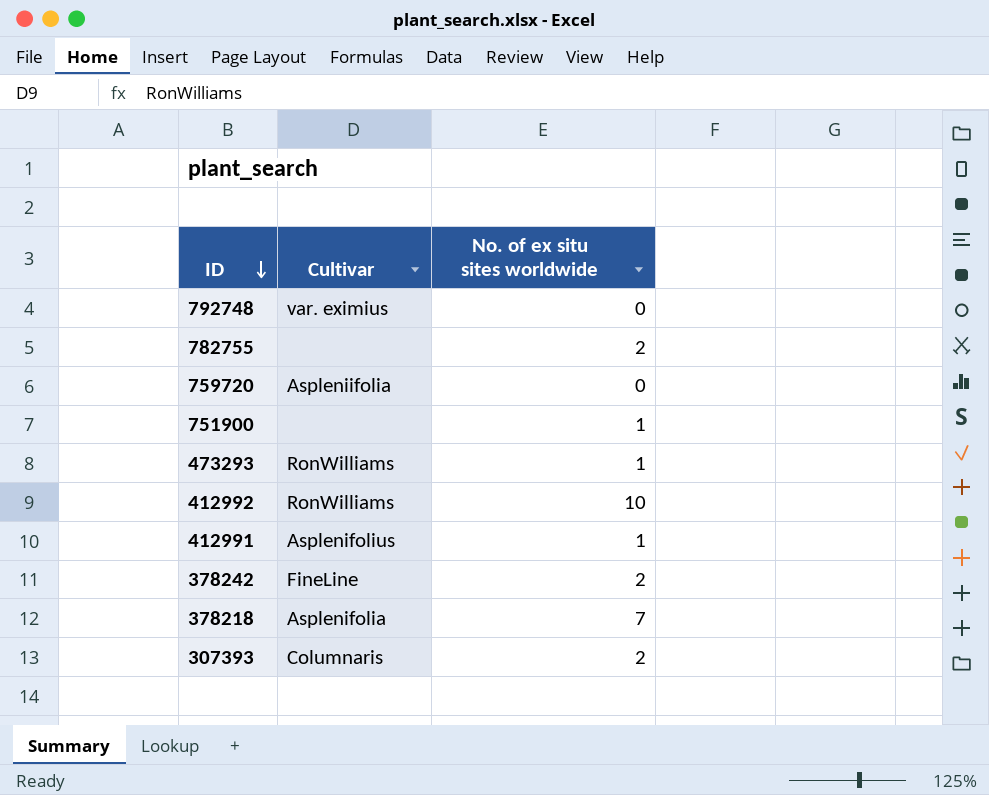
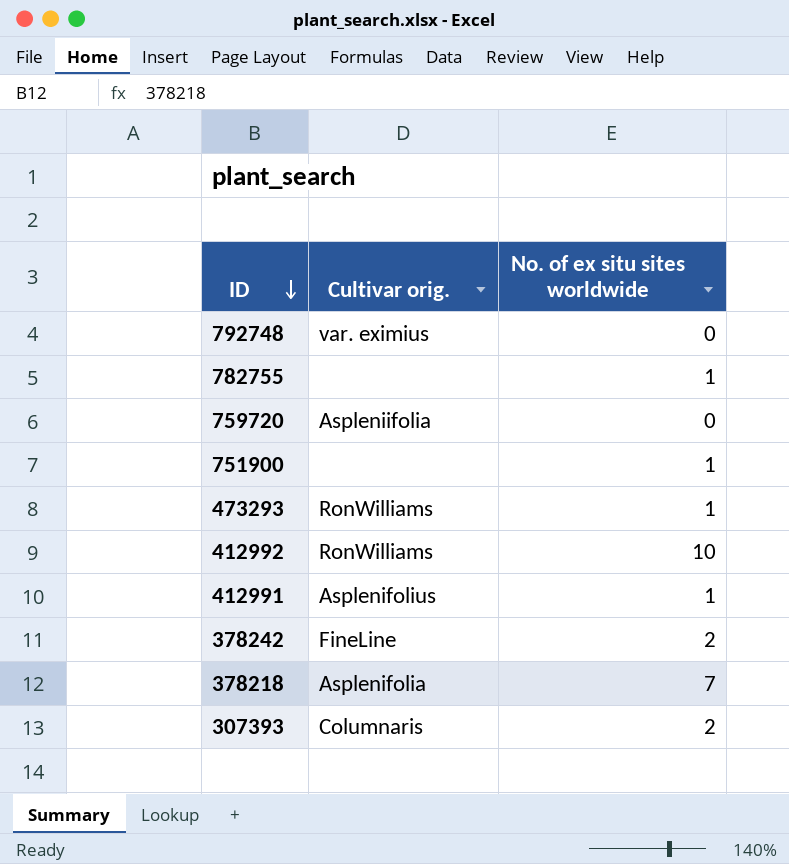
column name: Cultivar -> Cultivar orig.
782755 | No. of ex situ sites worldwide: 2 -> 1

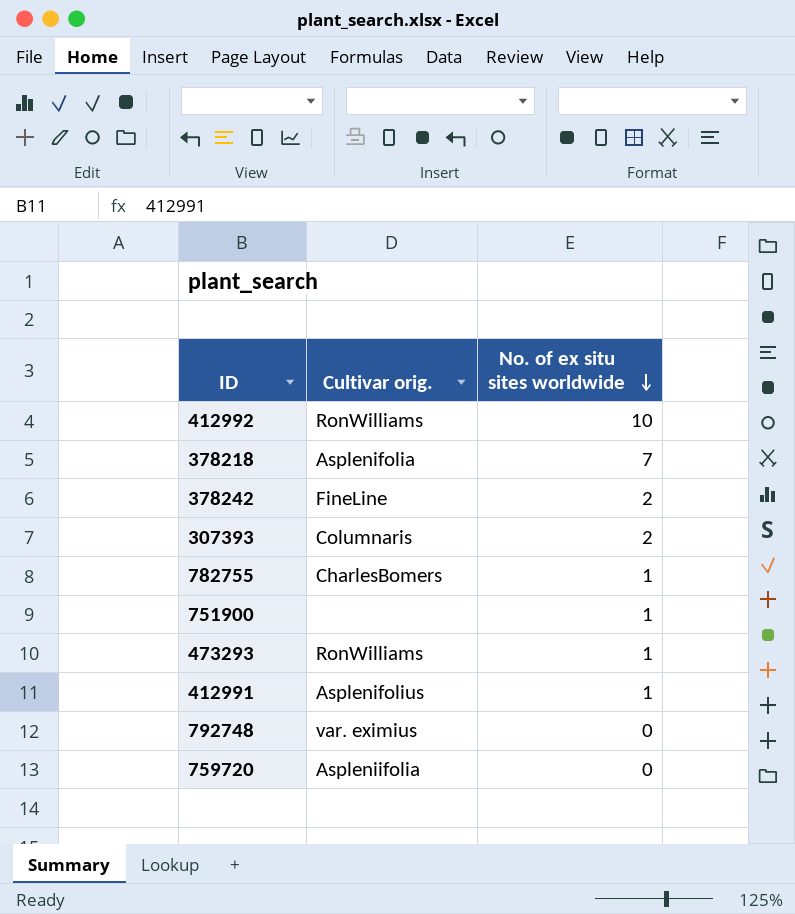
row order: ID descending -> No. of ex situ sites worldwide descending
782755 | Cultivar orig.: none -> CharlesBomers

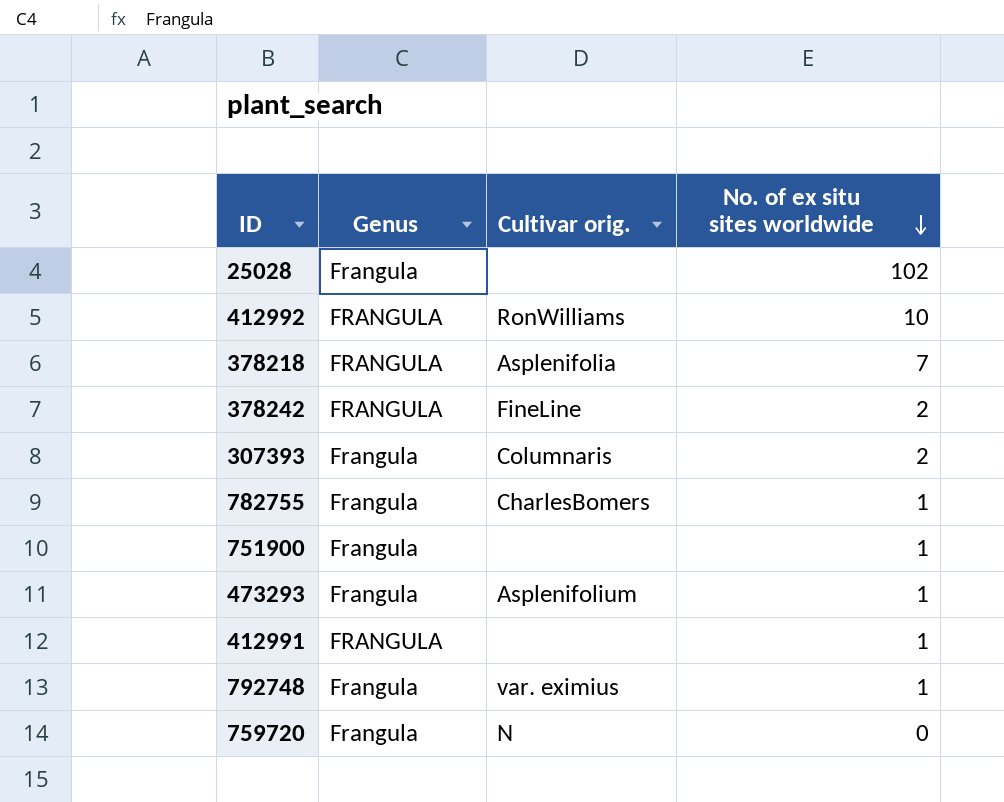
column Genus | position: none -> 2
row 25028: none -> Frangula | none | 102
473293 | Cultivar orig.: RonWilliams -> Asplenifolium
412991 | Cultivar orig.: Asplenifolius -> none
792748 | No. of ex situ sites worldwide: 0 -> 1
759720 | Cultivar orig.: Aspleniifolia -> N

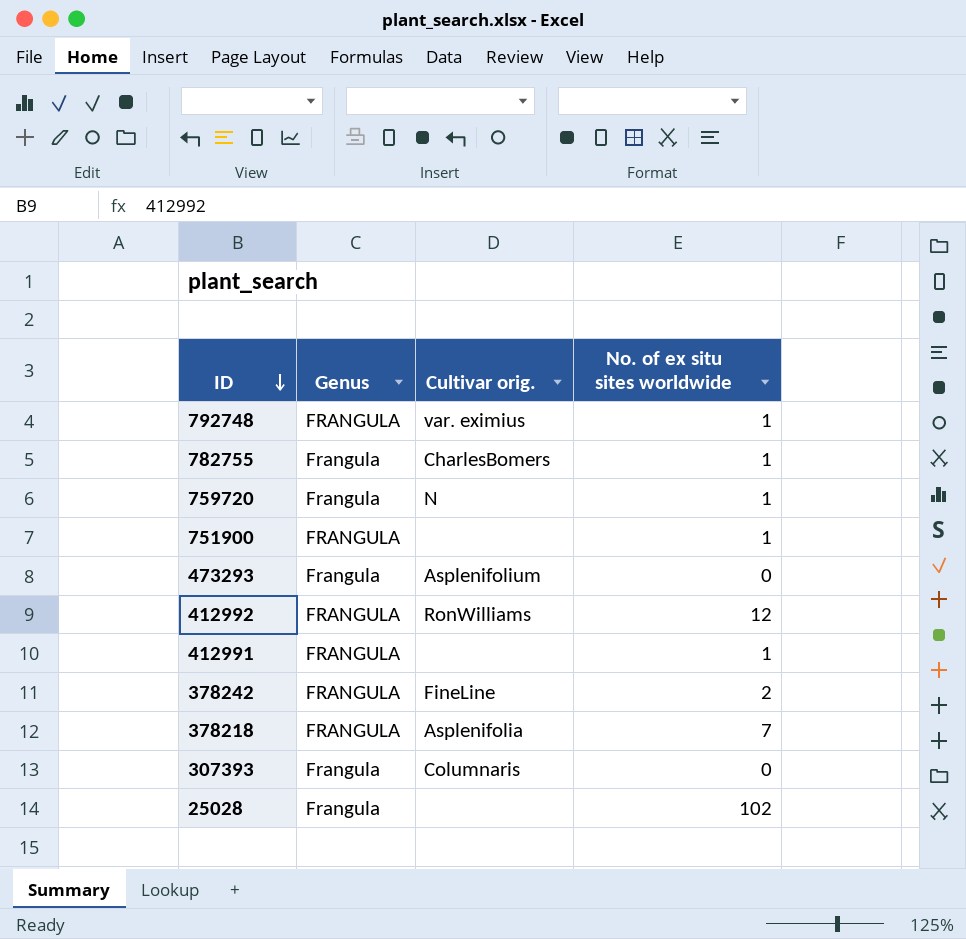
row order: No. of ex situ sites worldwide descending -> ID descending
792748 | Genus: Frangula -> FRANGULA
759720 | No. of ex situ sites worldwide: 0 -> 1
751900 | Genus: Frangula -> FRANGULA
473293 | No. of ex situ sites worldwide: 1 -> 0
412992 | No. of ex situ sites worldwide: 10 -> 12
307393 | No. of ex situ sites worldwide: 2 -> 0

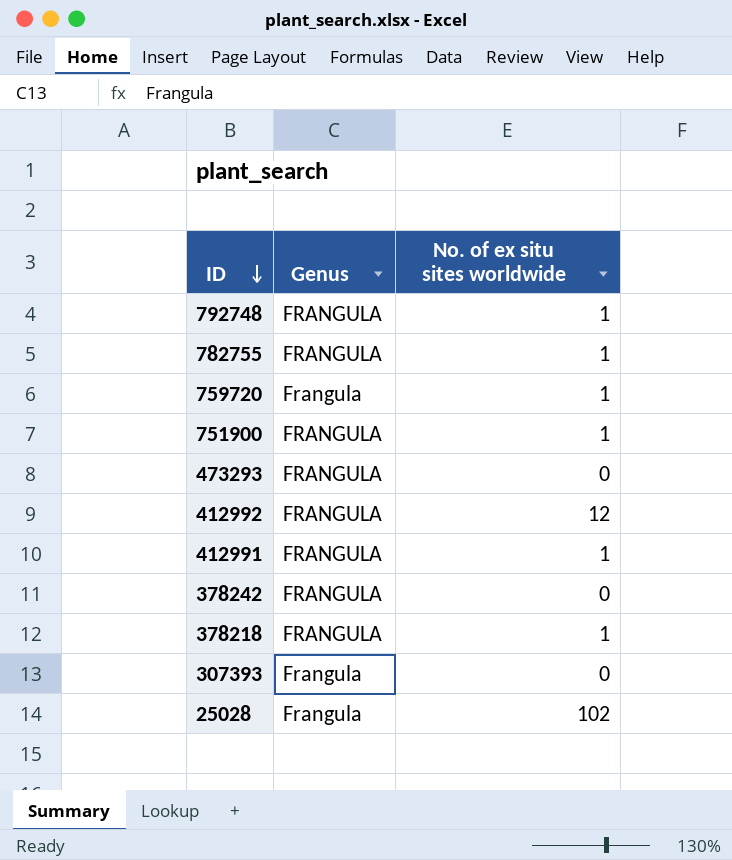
column Cultivar orig. | position: 3 -> none
782755 | Genus: Frangula -> FRANGULA
473293 | Genus: Frangula -> FRANGULA
378242 | No. of ex situ sites worldwide: 2 -> 0
378218 | No. of ex situ sites worldwide: 7 -> 1

